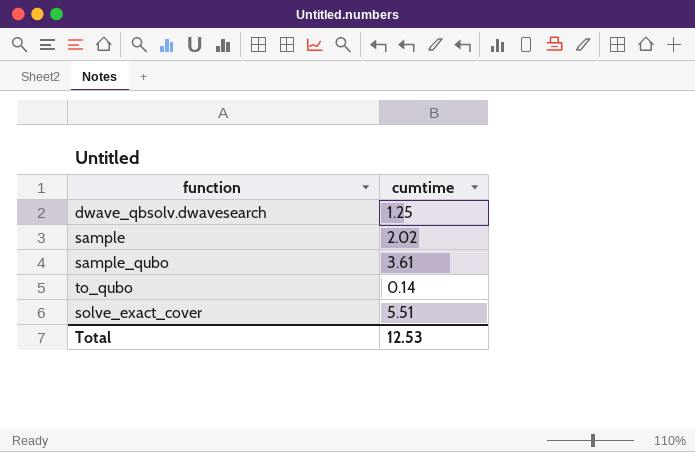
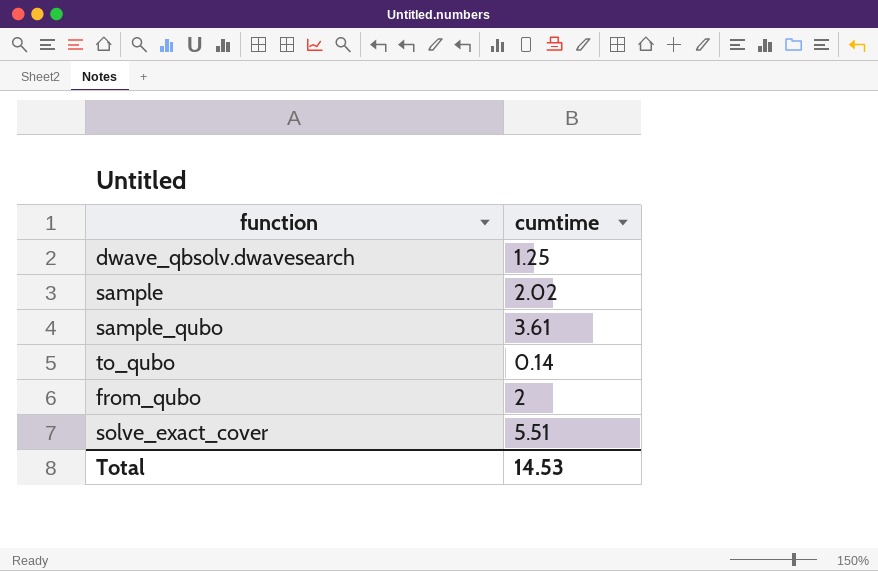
row from_qubo: none -> 2
Total | cumtime: 12.53 -> 14.53

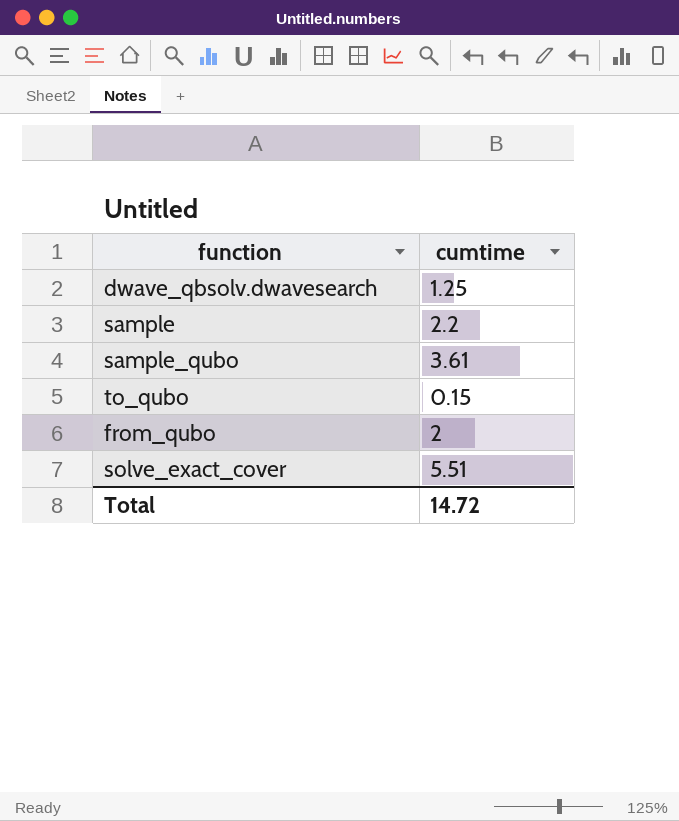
sample | cumtime: 2.02 -> 2.2
to_qubo | cumtime: 0.14 -> 0.15
Total | cumtime: 14.53 -> 14.72

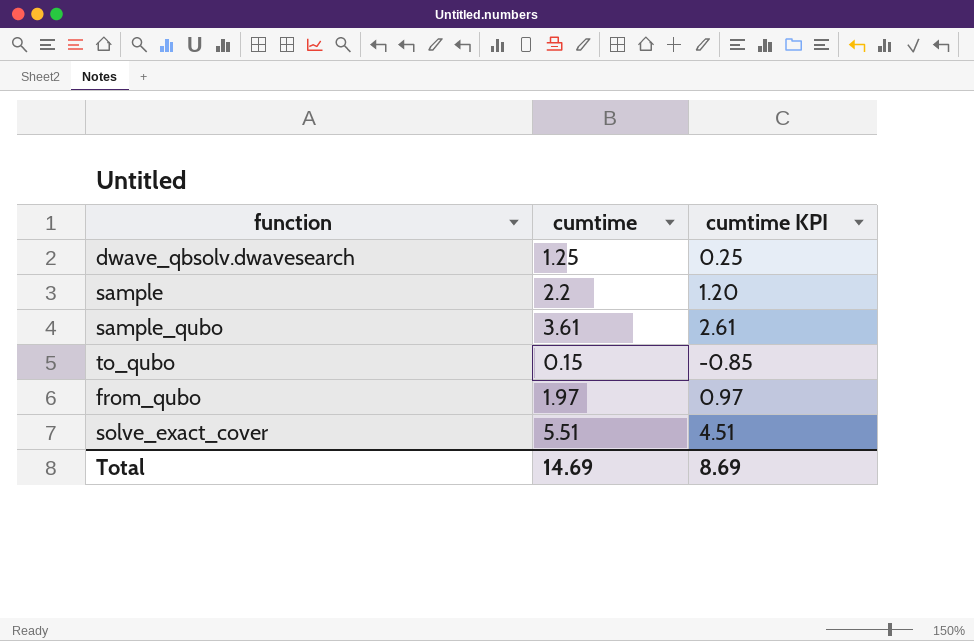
column cumtime KPI | formula: none -> [cumtime] - 1
from_qubo | cumtime: 2 -> 1.97
Total | cumtime: 14.72 -> 14.69

